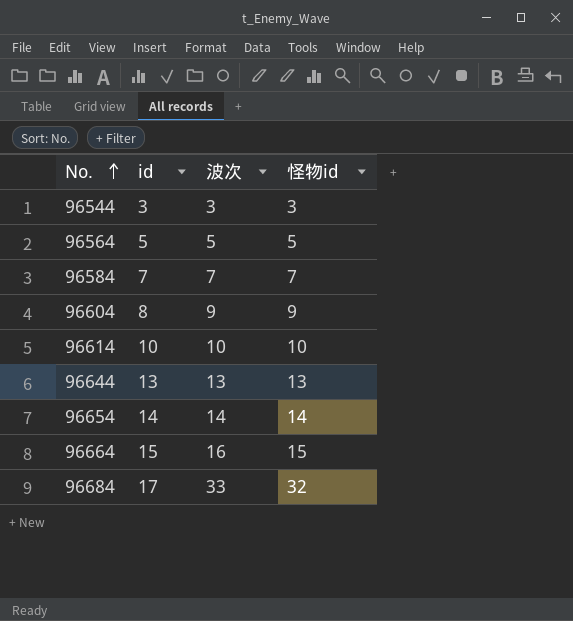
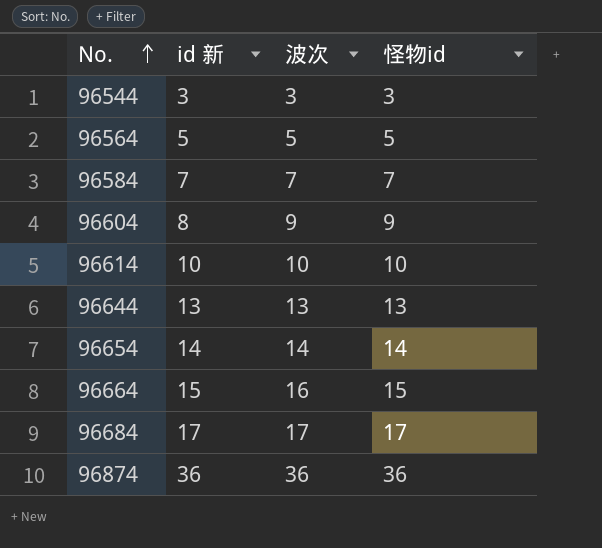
column name: id -> id 新
96684 | 波次: 33 -> 17
96684 | 怪物id: 32 -> 17
row 96874: none -> 36 | 36 | 36

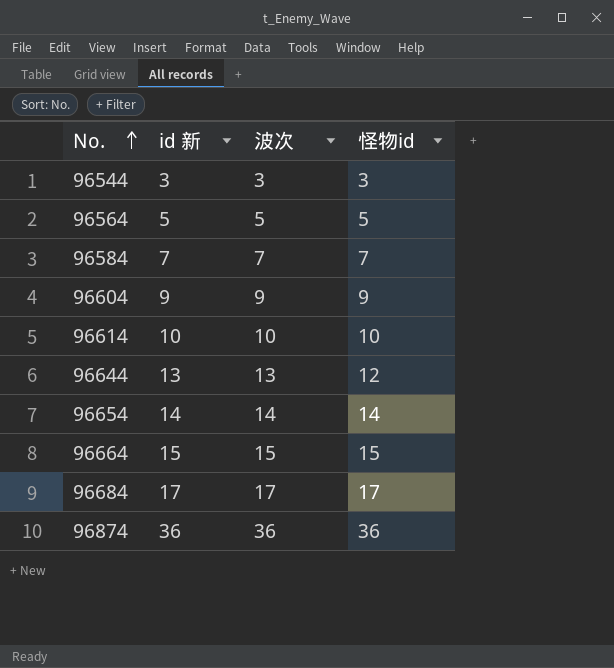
96604 | id 新: 8 -> 9
96644 | 怪物id: 13 -> 12
96664 | 波次: 16 -> 15

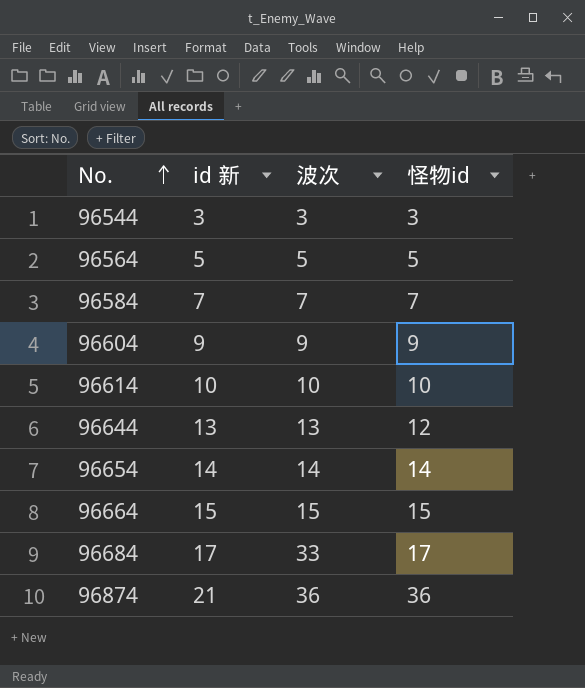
96684 | 波次: 17 -> 33
96874 | id 新: 36 -> 21

